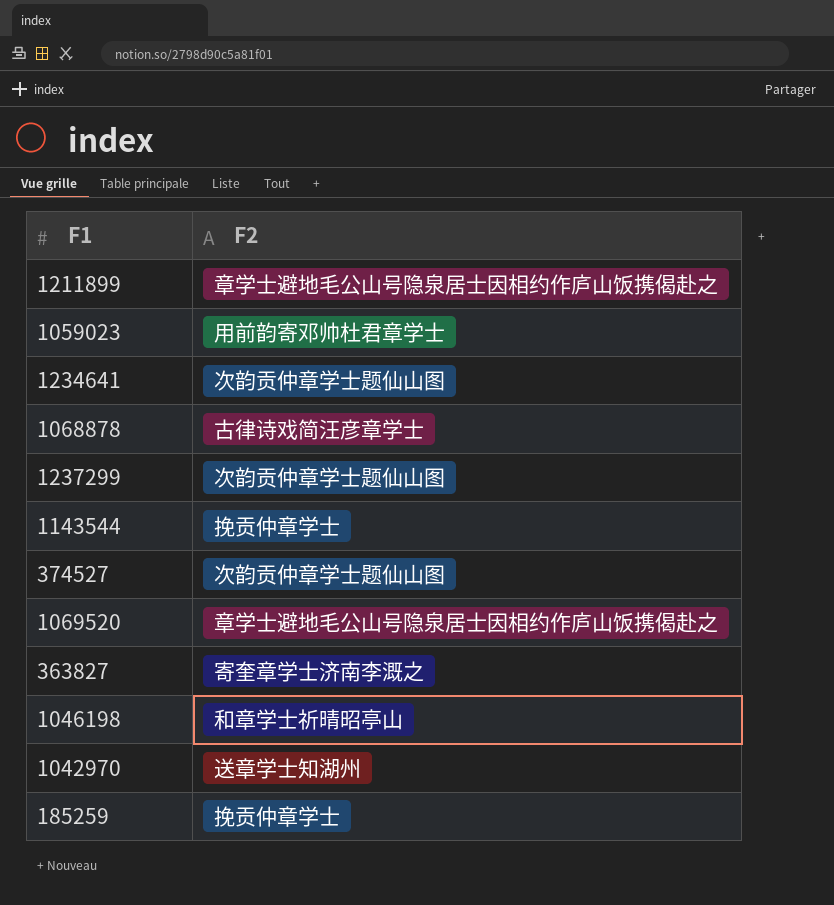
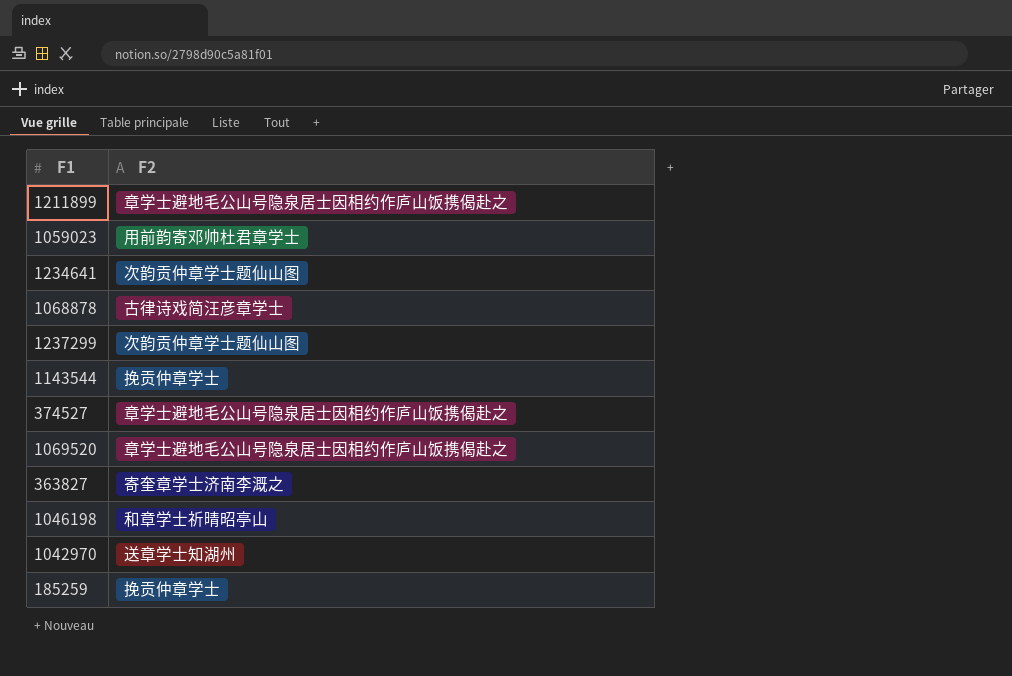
374527 | F2: 次韵贡仲章学士题仙山图 -> 章学士避地毛公山号隐泉居士因相约作庐山饭携偈赴之

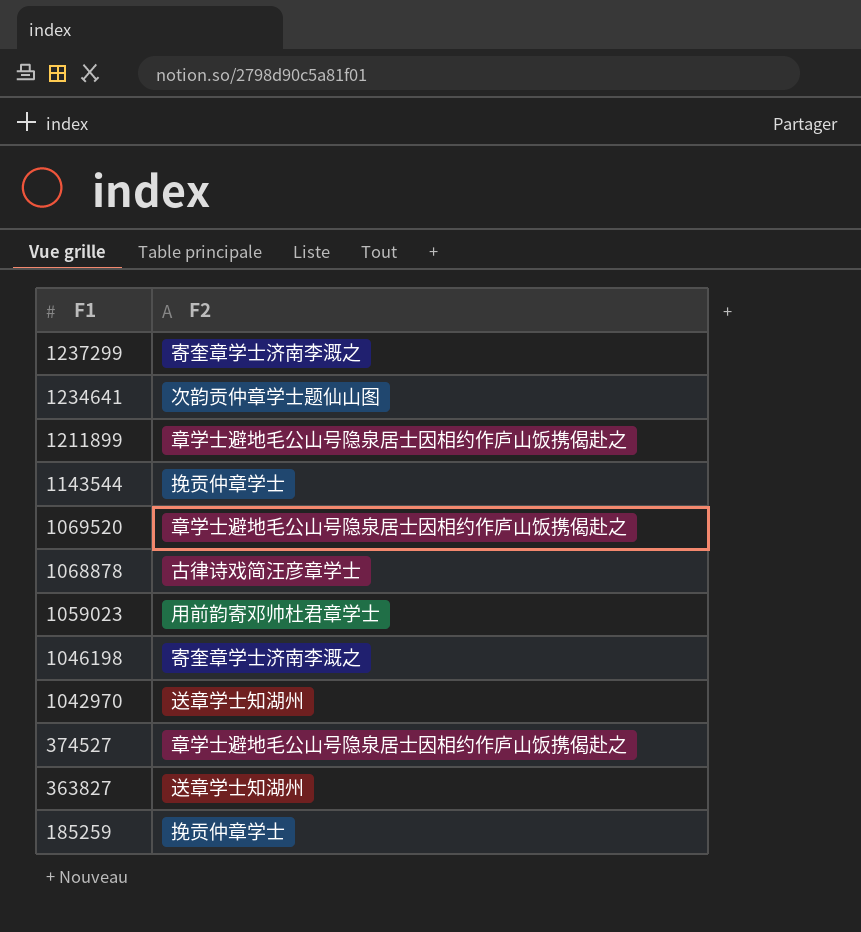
row order: none -> F1 descending
1237299 | F2: 次韵贡仲章学士题仙山图 -> 寄奎章学士济南李溉之
1046198 | F2: 和章学士祈晴昭亭山 -> 寄奎章学士济南李溉之
363827 | F2: 寄奎章学士济南李溉之 -> 送章学士知湖州

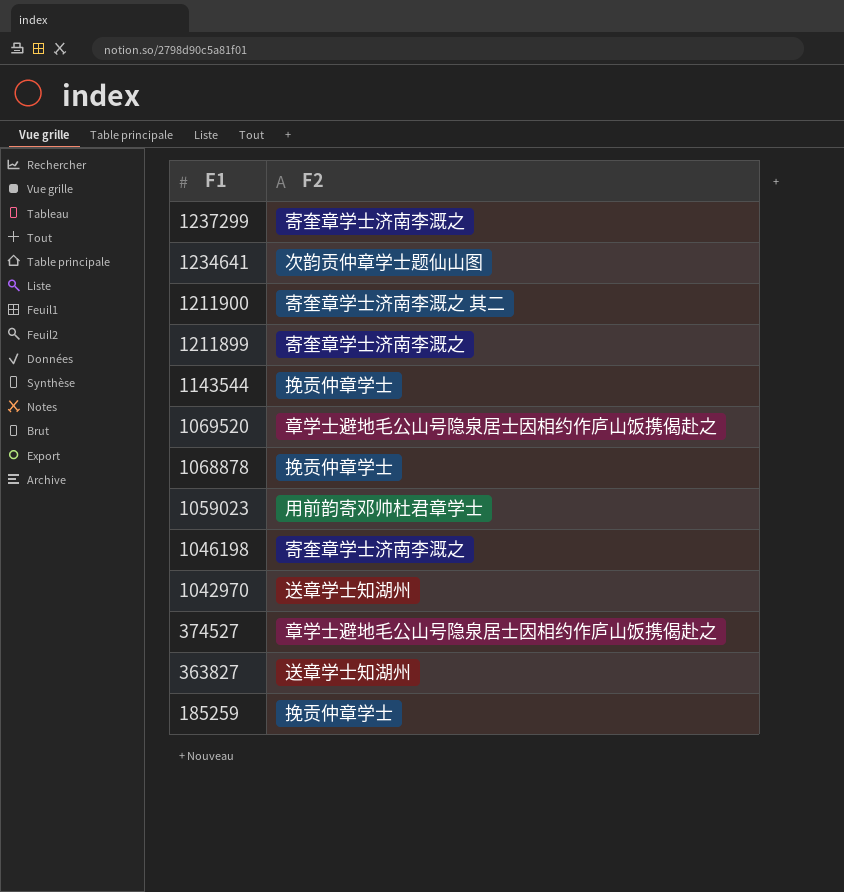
row 1211900: none -> 寄奎章学士济南李溉之 其二
1211899 | F2: 章学士避地毛公山号隐泉居士因相约作庐山饭携偈赴之 -> 寄奎章学士济南李溉之
1068878 | F2: 古律诗戏简汪彦章学士 -> 挽贡仲章学士

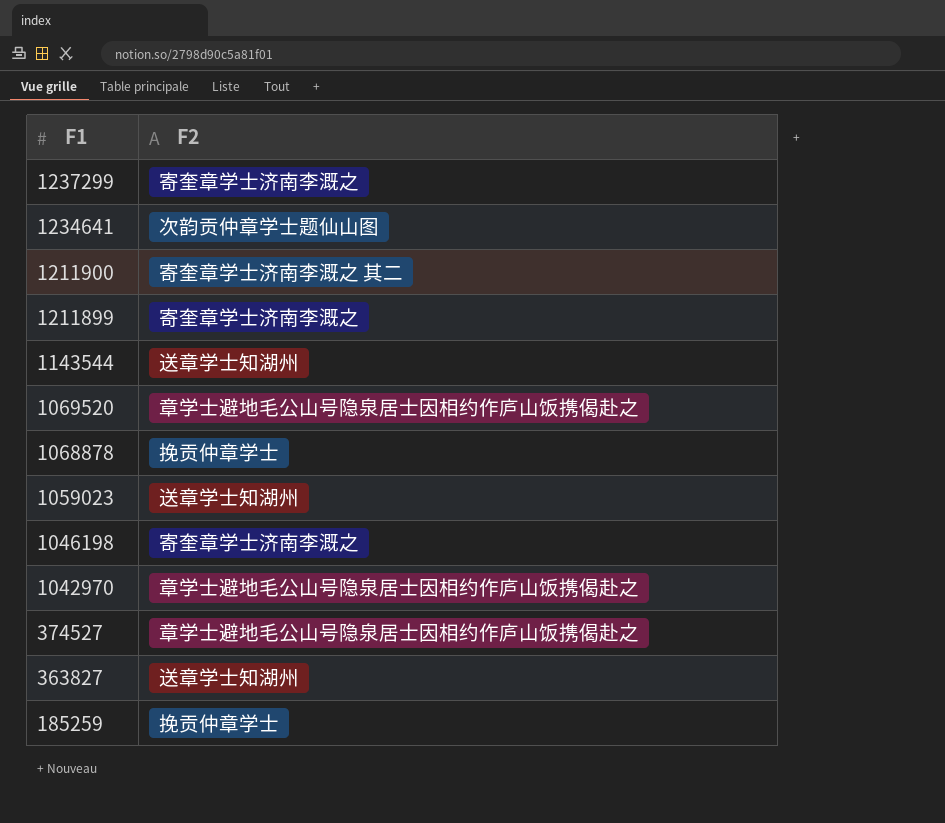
1143544 | F2: 挽贡仲章学士 -> 送章学士知湖州
1059023 | F2: 用前韵寄邓帅杜君章学士 -> 送章学士知湖州
1042970 | F2: 送章学士知湖州 -> 章学士避地毛公山号隐泉居士因相约作庐山饭携偈赴之

